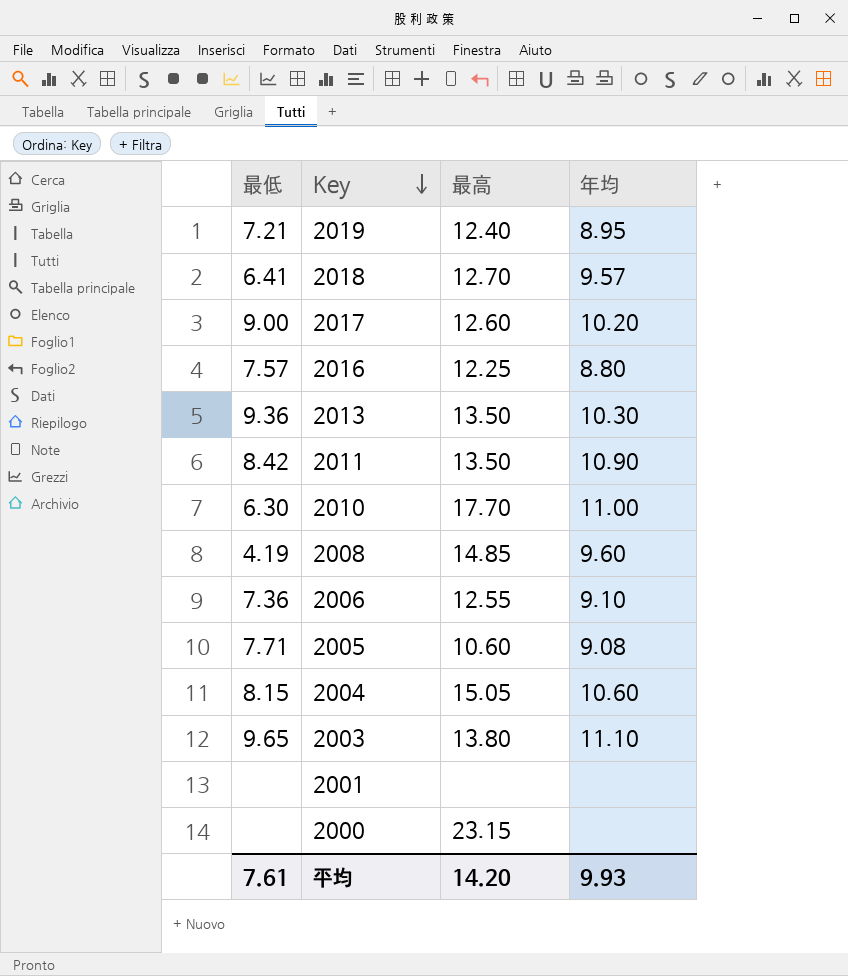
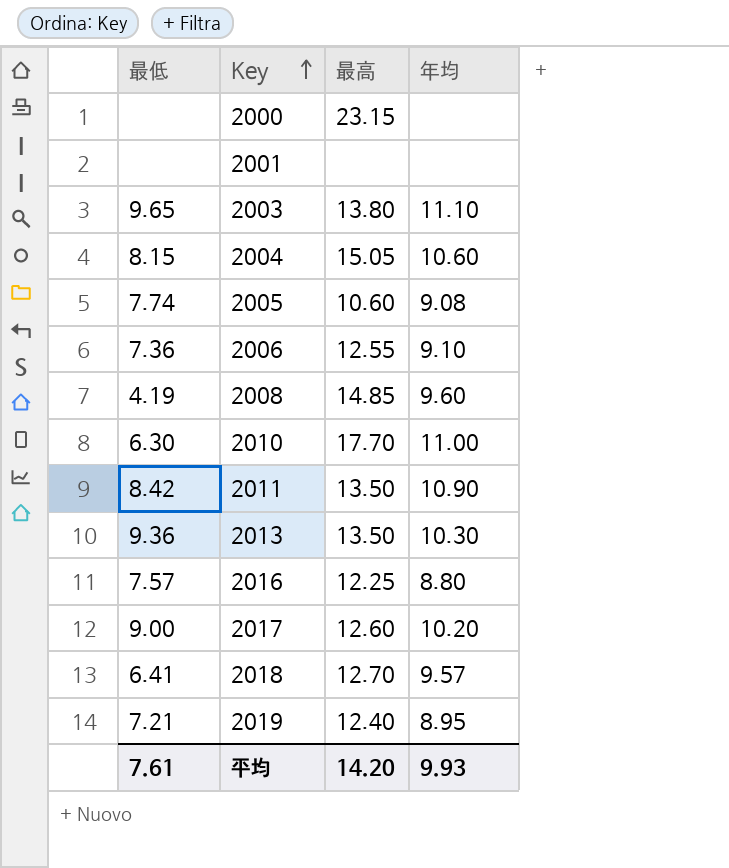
row order: Key descending -> Key ascending
2005 | 最低: 7.71 -> 7.74

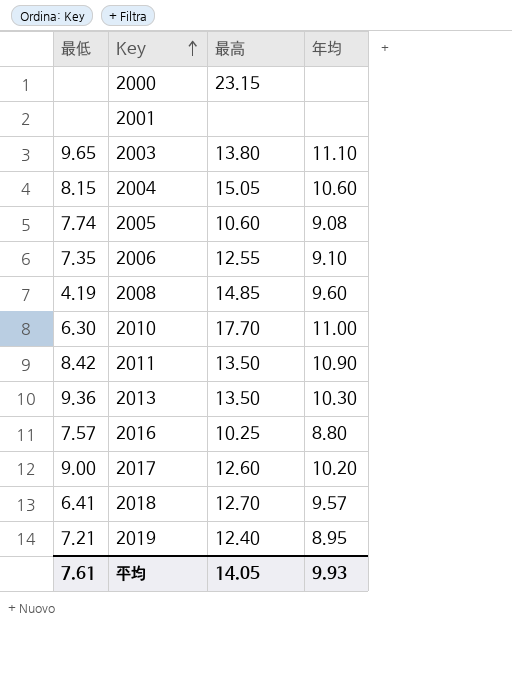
2006 | 最低: 7.36 -> 7.35
2016 | 最高: 12.25 -> 10.25
平均 | 最高: 14.20 -> 14.05

